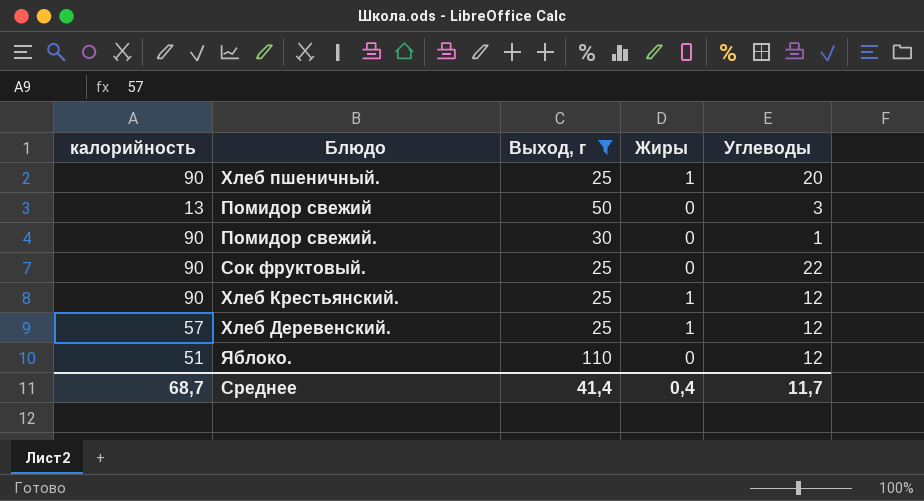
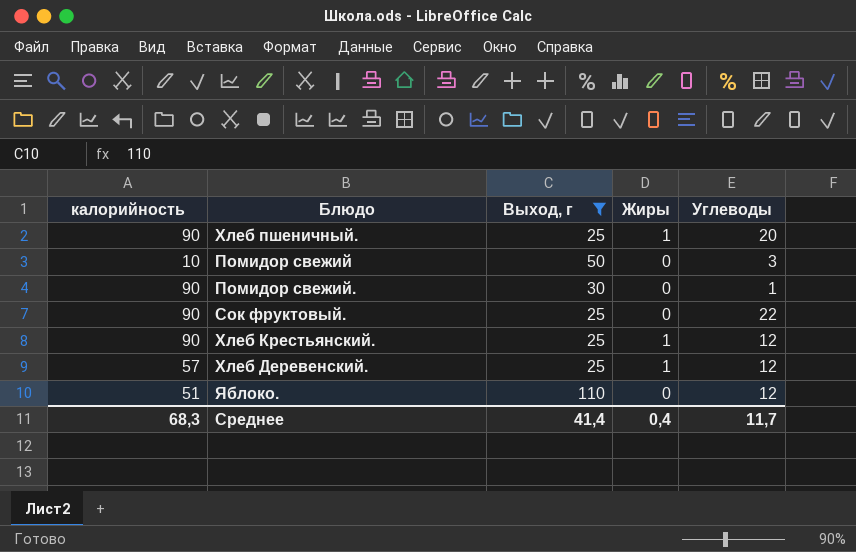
Помидор свежий | калорийность: 13 -> 10
Среднее | калорийность: 68,7 -> 68,3

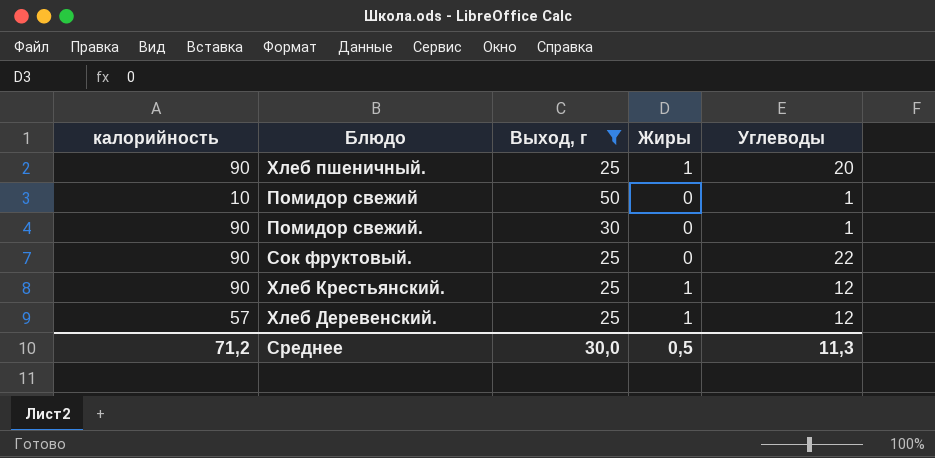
row Яблоко.: 51 | 110 | 0 | 12 -> none
Помидор свежий | Углеводы: 3 -> 1
Среднее | калорийность: 68,3 -> 71,2
Среднее | Выход, г: 41,4 -> 30,0
Среднее | Жиры: 0,4 -> 0,5
Среднее | Углеводы: 11,7 -> 11,3

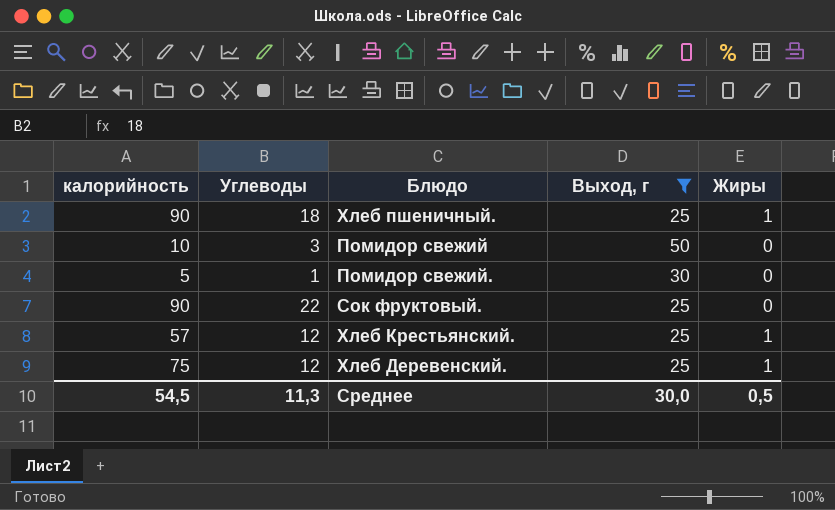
column Углеводы | position: 5 -> 2
Хлеб пшеничный. | Углеводы: 20 -> 18
Помидор свежий | Углеводы: 1 -> 3
Помидор свежий. | калорийность: 90 -> 5
Хлеб Крестьянский. | калорийность: 90 -> 57
Хлеб Деревенский. | калорийность: 57 -> 75
Среднее | калорийность: 71,2 -> 54,5

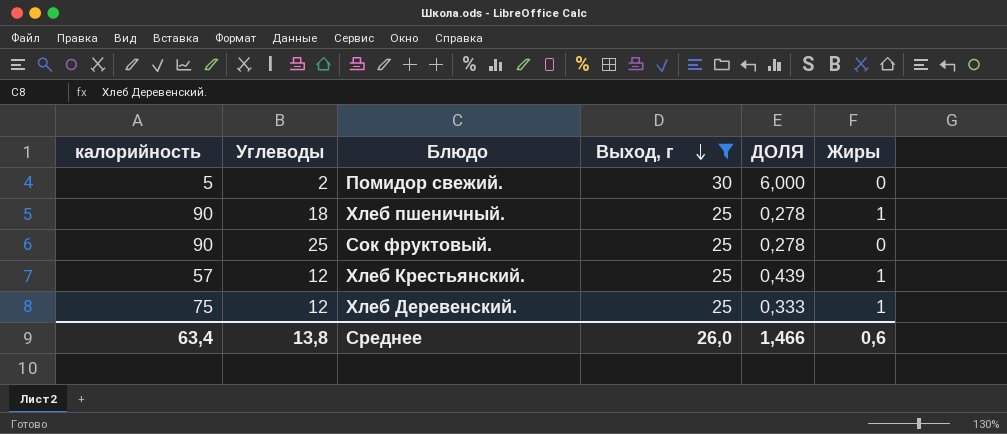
row order: none -> Выход, г descending
column ДОЛЯ | formula: none -> [Выход, г] / [калорийность]
row Помидор свежий: 10 | 3 | 50 | 0 -> none
Помидор свежий. | Углеводы: 1 -> 2
Сок фруктовый. | Углеводы: 22 -> 25
Среднее | калорийность: 54,5 -> 63,4
Среднее | Углеводы: 11,3 -> 13,8
Среднее | Выход, г: 30,0 -> 26,0
Среднее | Жиры: 0,5 -> 0,6

